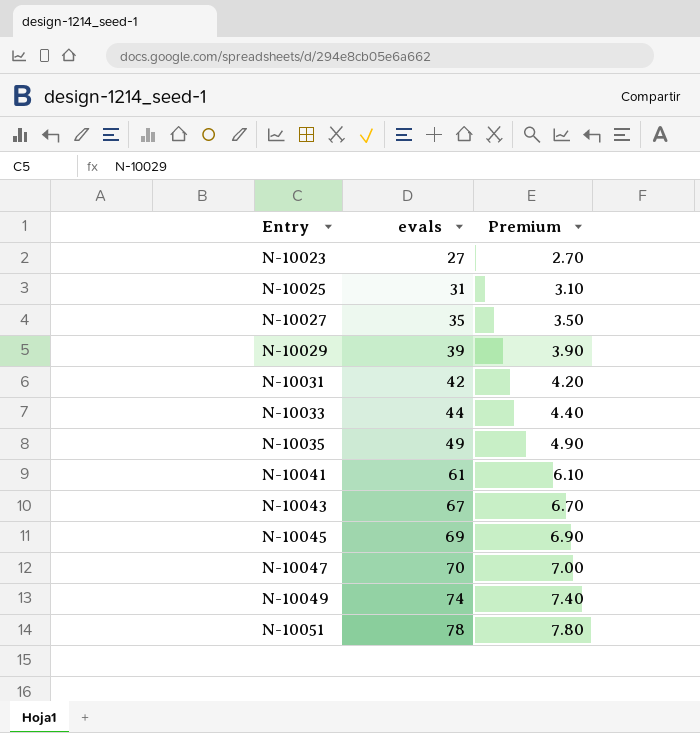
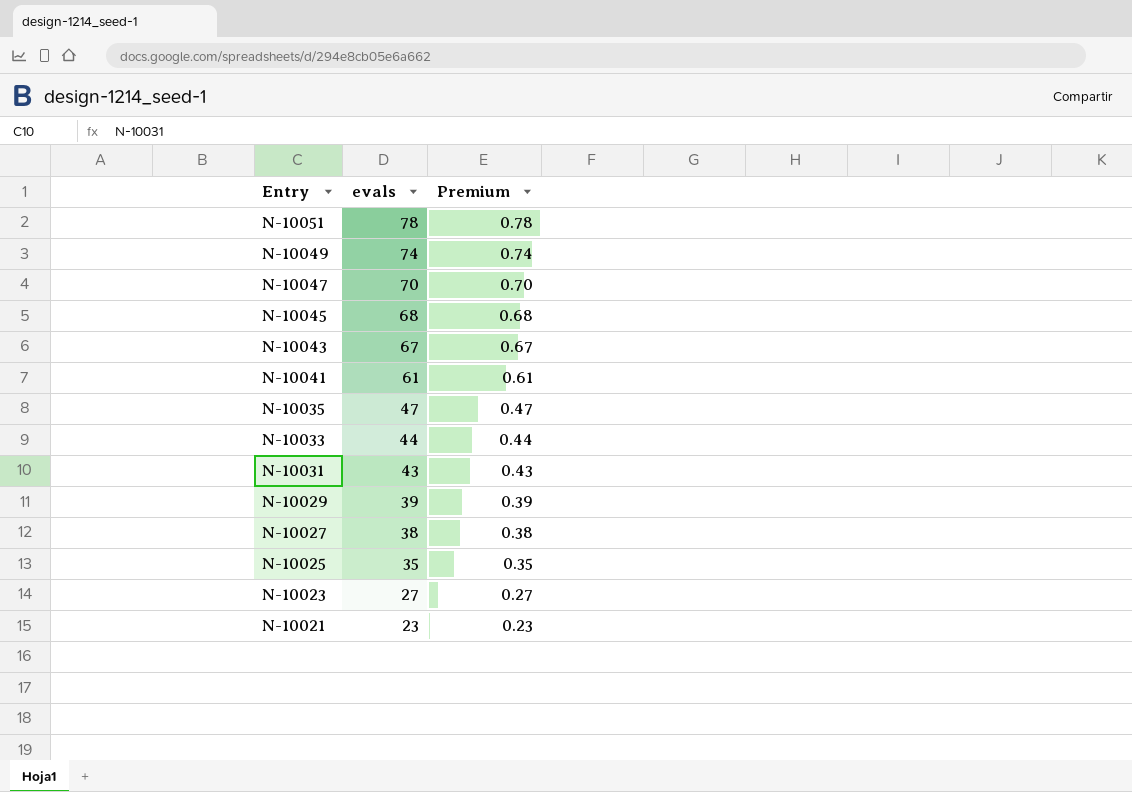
row order: Entry ascending -> Entry descending
column Premium | formula: [evals] * 0.1 -> [evals] * 0.01
N-10045 | evals: 69 -> 68
N-10035 | evals: 49 -> 47
N-10031 | evals: 42 -> 43
N-10027 | evals: 35 -> 38
N-10025 | evals: 31 -> 35
row N-10021: none -> 23 | 0.23

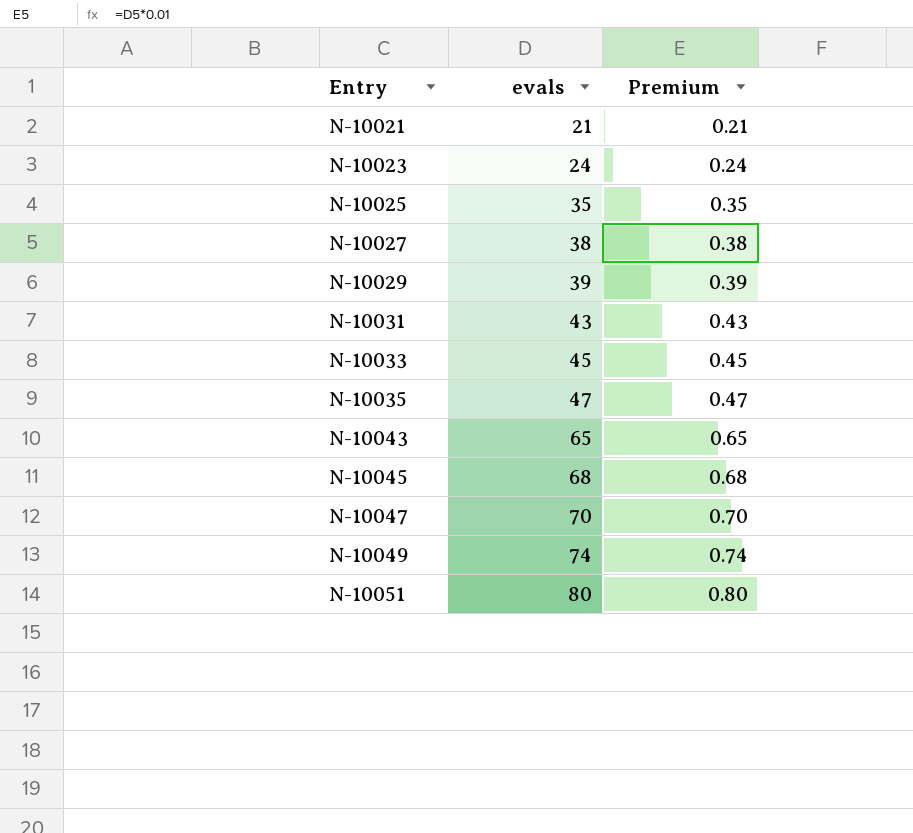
row order: Entry descending -> Entry ascending
row N-10041: 61 | 0.61 -> none
N-10021 | evals: 23 -> 21
N-10021 | Premium: 0.23 -> 0.21
N-10023 | evals: 27 -> 24
N-10023 | Premium: 0.27 -> 0.24
N-10033 | evals: 44 -> 45
N-10033 | Premium: 0.44 -> 0.45
N-10043 | evals: 67 -> 65
N-10043 | Premium: 0.67 -> 0.65
N-10051 | evals: 78 -> 80
N-10051 | Premium: 0.78 -> 0.80

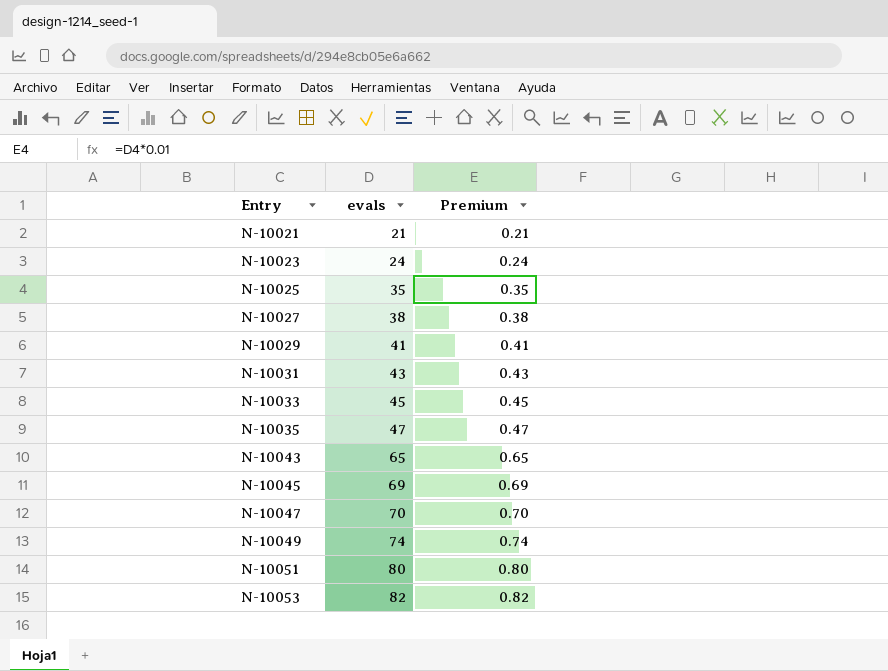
N-10029 | evals: 39 -> 41
N-10029 | Premium: 0.39 -> 0.41
N-10045 | evals: 68 -> 69
N-10045 | Premium: 0.68 -> 0.69
row N-10053: none -> 82 | 0.82

